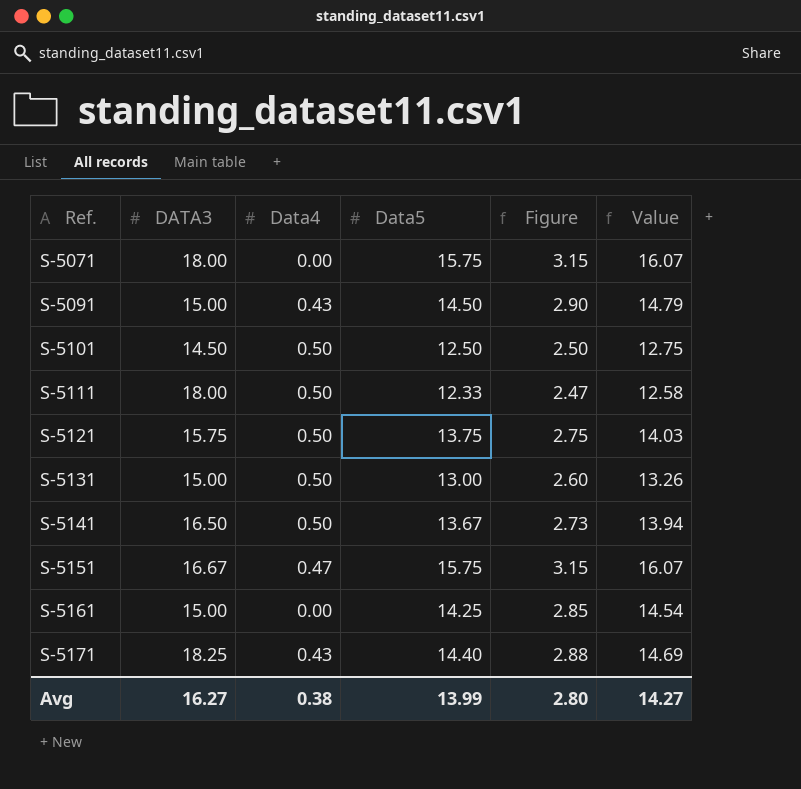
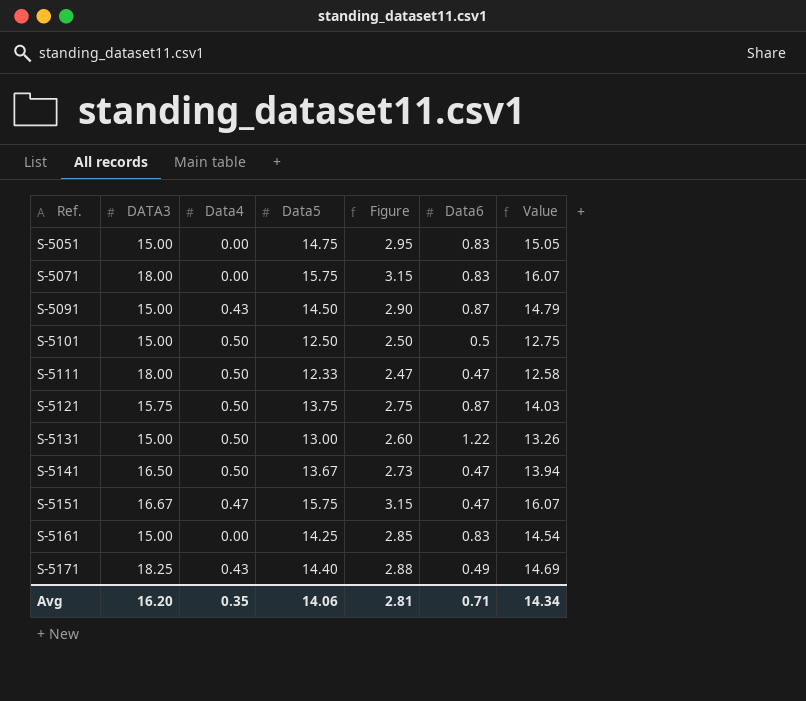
column Data6 | position: none -> 6
row S-5051: none -> 15.00 | 0.00 | 14.75 | 2.95 | 0.83 | 15.05
S-5101 | DATA3: 14.50 -> 15.00
Avg | DATA3: 16.27 -> 16.20
Avg | Data4: 0.38 -> 0.35
Avg | Data5: 13.99 -> 14.06
Avg | Figure: 2.80 -> 2.81
Avg | Value: 14.27 -> 14.34

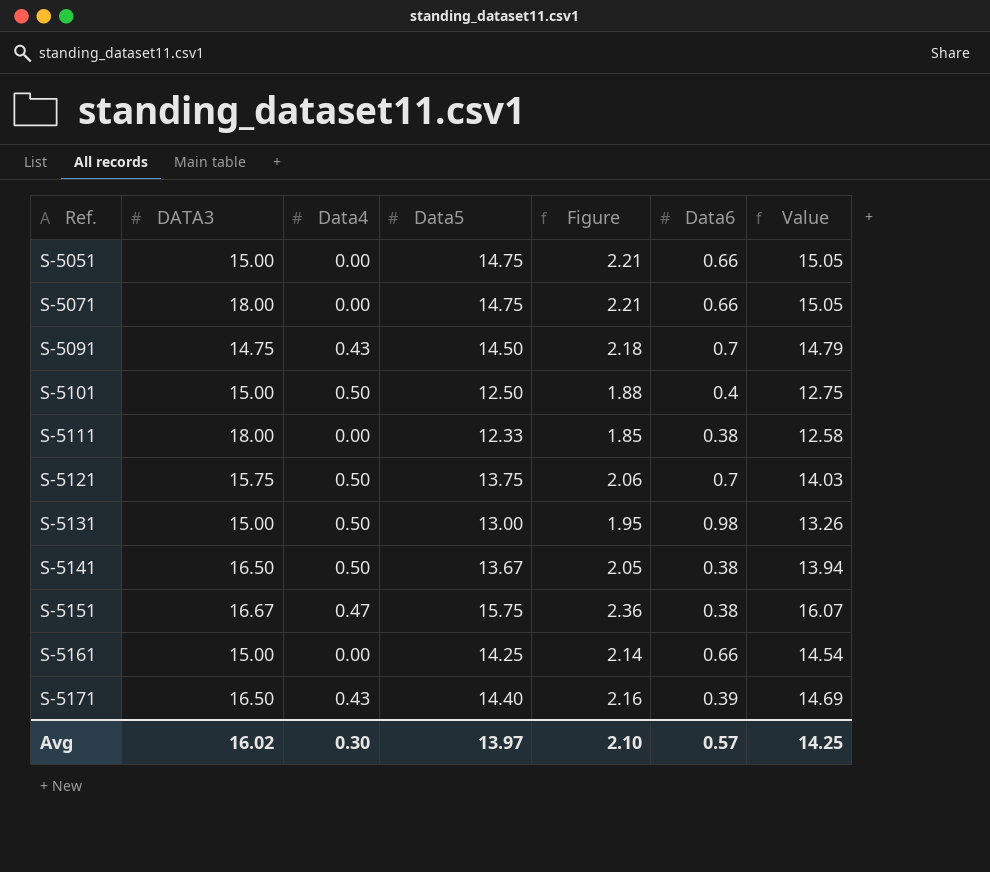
column Figure | formula: [Data5] * 0.2 -> [Data5] * 0.15
S-5051 | Data6: 0.83 -> 0.66
S-5071 | Data5: 15.75 -> 14.75
S-5071 | Data6: 0.83 -> 0.66
S-5071 | Value: 16.07 -> 15.05
S-5091 | DATA3: 15.00 -> 14.75
S-5091 | Data6: 0.87 -> 0.7
S-5101 | Data6: 0.5 -> 0.4
S-5111 | Data4: 0.50 -> 0.00
S-5111 | Data6: 0.47 -> 0.38
S-5121 | Data6: 0.87 -> 0.7
S-5131 | Data6: 1.22 -> 0.98
S-5141 | Data6: 0.47 -> 0.38
S-5151 | Data6: 0.47 -> 0.38
S-5161 | Data6: 0.83 -> 0.66
S-5171 | DATA3: 18.25 -> 16.50
S-5171 | Data6: 0.49 -> 0.39
Avg | DATA3: 16.20 -> 16.02
Avg | Data4: 0.35 -> 0.30
Avg | Data5: 14.06 -> 13.97
Avg | Figure: 2.81 -> 2.10
Avg | Data6: 0.71 -> 0.57
Avg | Value: 14.34 -> 14.25

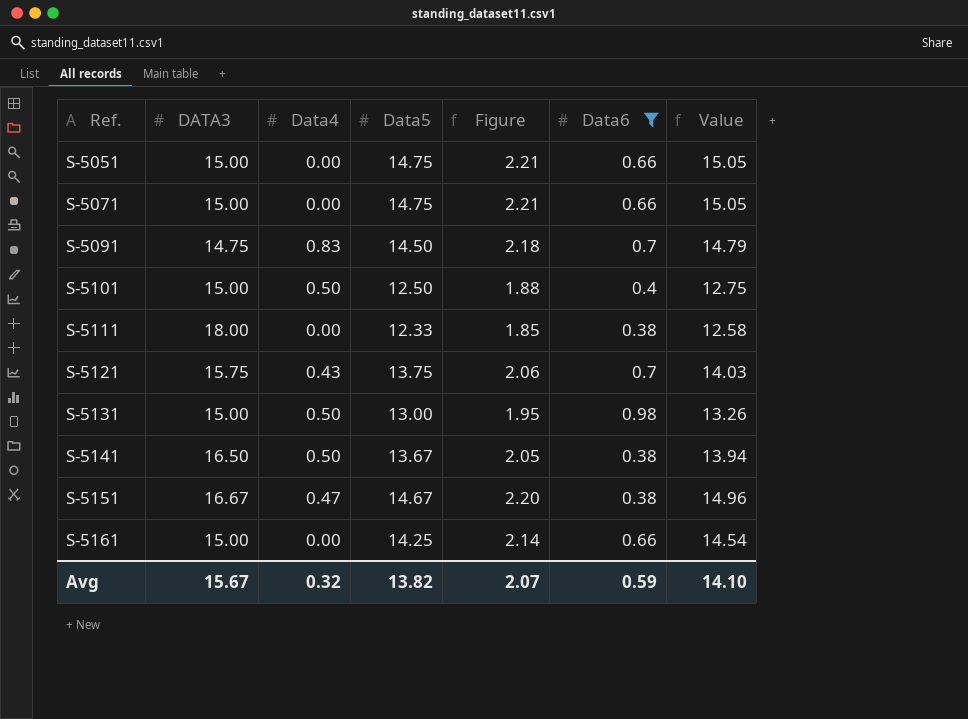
filter: none -> Data6 != 0.39
S-5071 | DATA3: 18.00 -> 15.00
S-5091 | Data4: 0.43 -> 0.83
S-5121 | Data4: 0.50 -> 0.43
S-5151 | Data5: 15.75 -> 14.67
S-5151 | Figure: 2.36 -> 2.20
S-5151 | Value: 16.07 -> 14.96
Avg | DATA3: 16.02 -> 15.67
Avg | Data4: 0.30 -> 0.32
Avg | Data5: 13.97 -> 13.82
Avg | Figure: 2.10 -> 2.07
Avg | Data6: 0.57 -> 0.59
Avg | Value: 14.25 -> 14.10

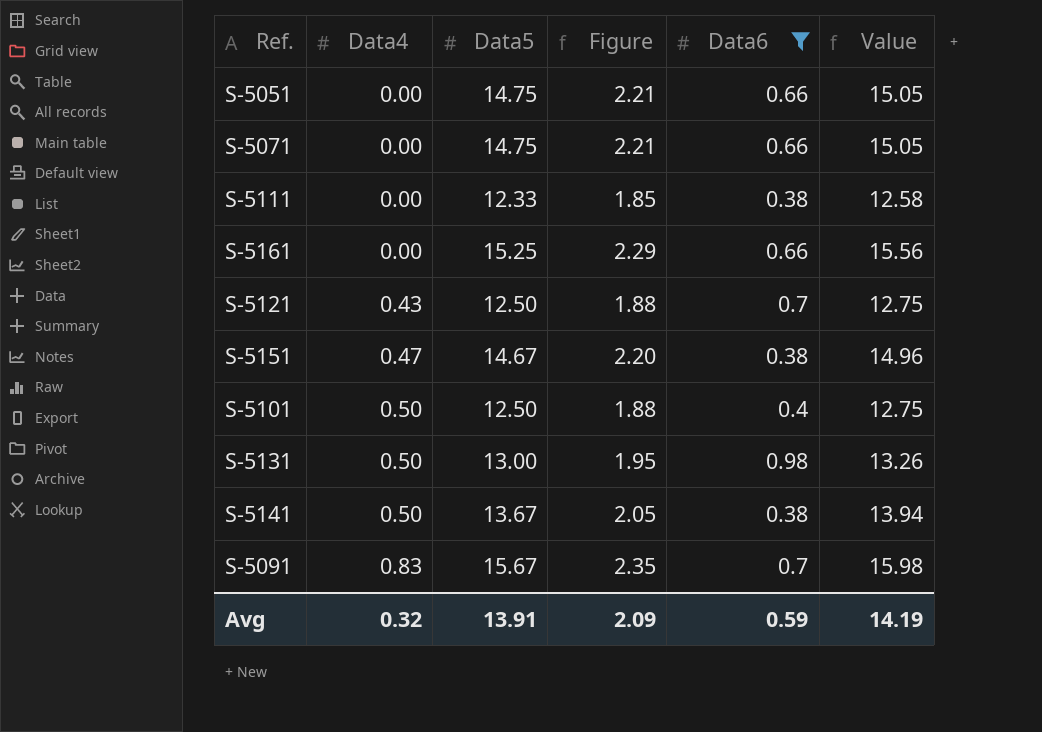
row order: Ref. ascending -> Data4 ascending
column DATA3 | position: 2 -> none
S-5161 | Data5: 14.25 -> 15.25
S-5161 | Figure: 2.14 -> 2.29
S-5161 | Value: 14.54 -> 15.56
S-5121 | Data5: 13.75 -> 12.50
S-5121 | Figure: 2.06 -> 1.88
S-5121 | Value: 14.03 -> 12.75
S-5091 | Data5: 14.50 -> 15.67
S-5091 | Figure: 2.18 -> 2.35
S-5091 | Value: 14.79 -> 15.98
Avg | Data5: 13.82 -> 13.91
Avg | Figure: 2.07 -> 2.09
Avg | Value: 14.10 -> 14.19

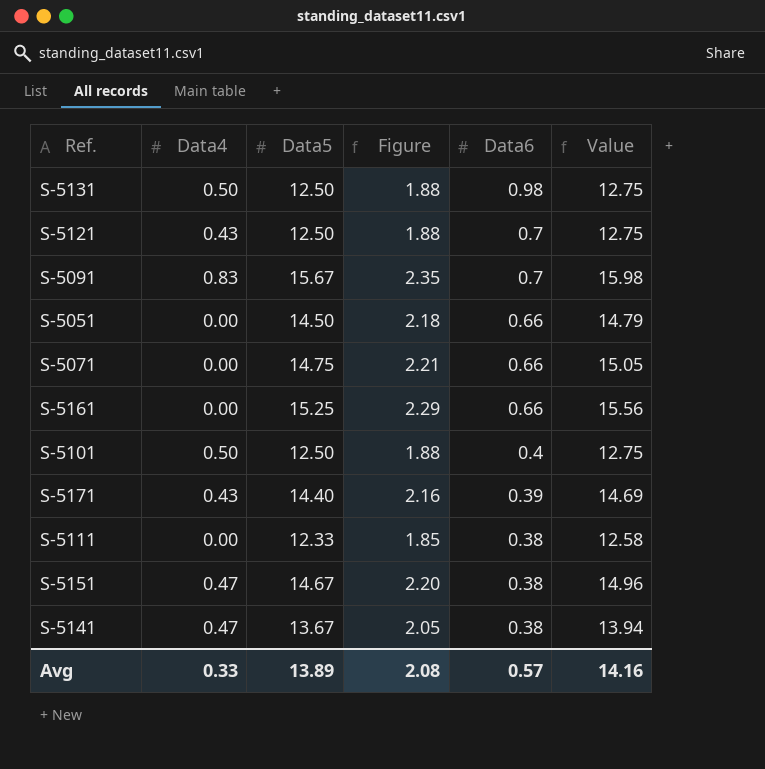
filter: Data6 != 0.39 -> none
row order: Data4 ascending -> Data6 descending
S-5131 | Data5: 13.00 -> 12.50
S-5131 | Figure: 1.95 -> 1.88
S-5131 | Value: 13.26 -> 12.75
S-5051 | Data5: 14.75 -> 14.50
S-5051 | Figure: 2.21 -> 2.18
S-5051 | Value: 15.05 -> 14.79
S-5141 | Data4: 0.50 -> 0.47
Avg | Data4: 0.32 -> 0.33
Avg | Data5: 13.91 -> 13.89
Avg | Figure: 2.09 -> 2.08
Avg | Data6: 0.59 -> 0.57
Avg | Value: 14.19 -> 14.16

